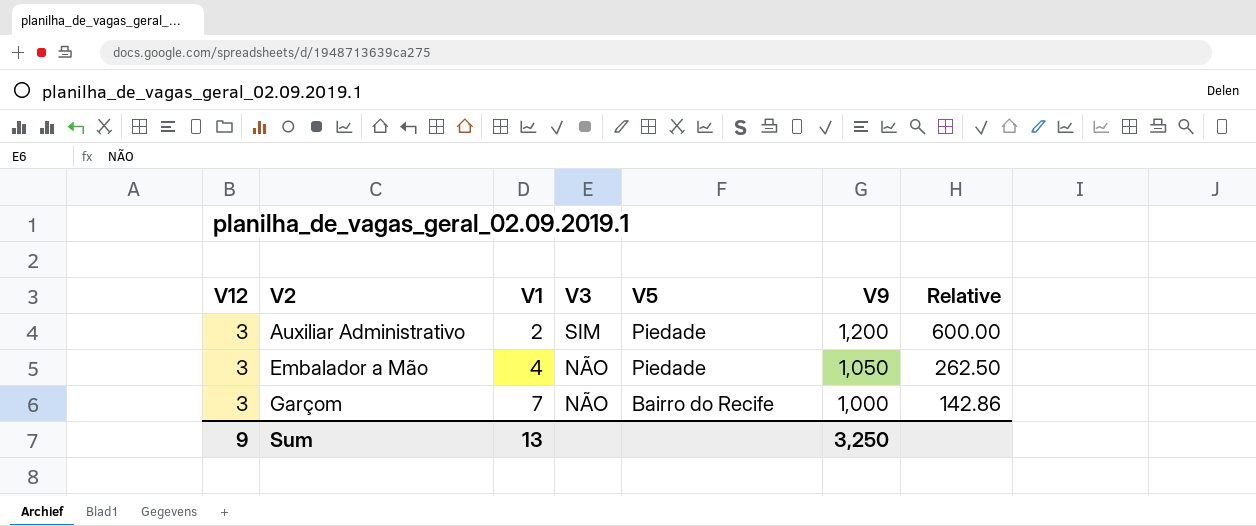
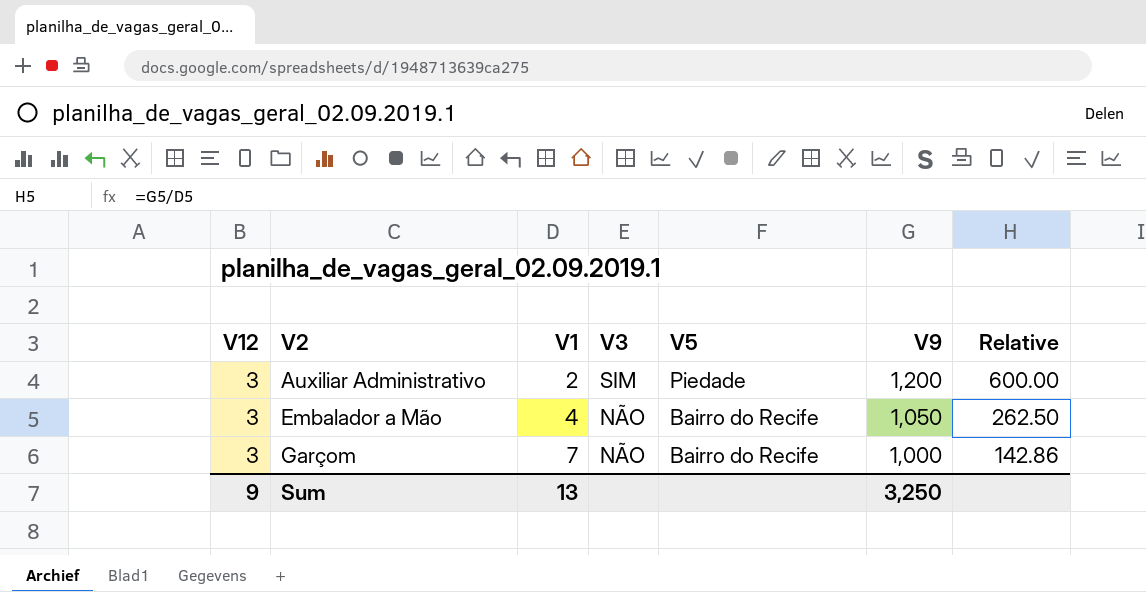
Embalador a Mão | V5: Piedade -> Bairro do Recife

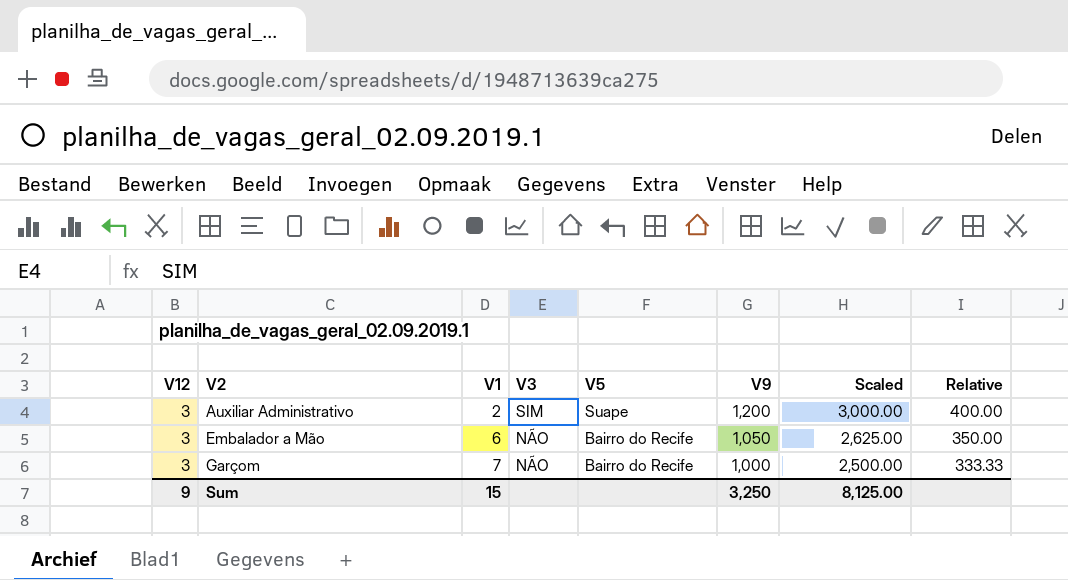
column Scaled | formula: none -> [V9] * 2.5
column Relative | formula: [V9] / [V1] -> [V9] / [V12]
Auxiliar Administrativo | V5: Piedade -> Suape
Embalador a Mão | V1: 4 -> 6
Sum | V1: 13 -> 15

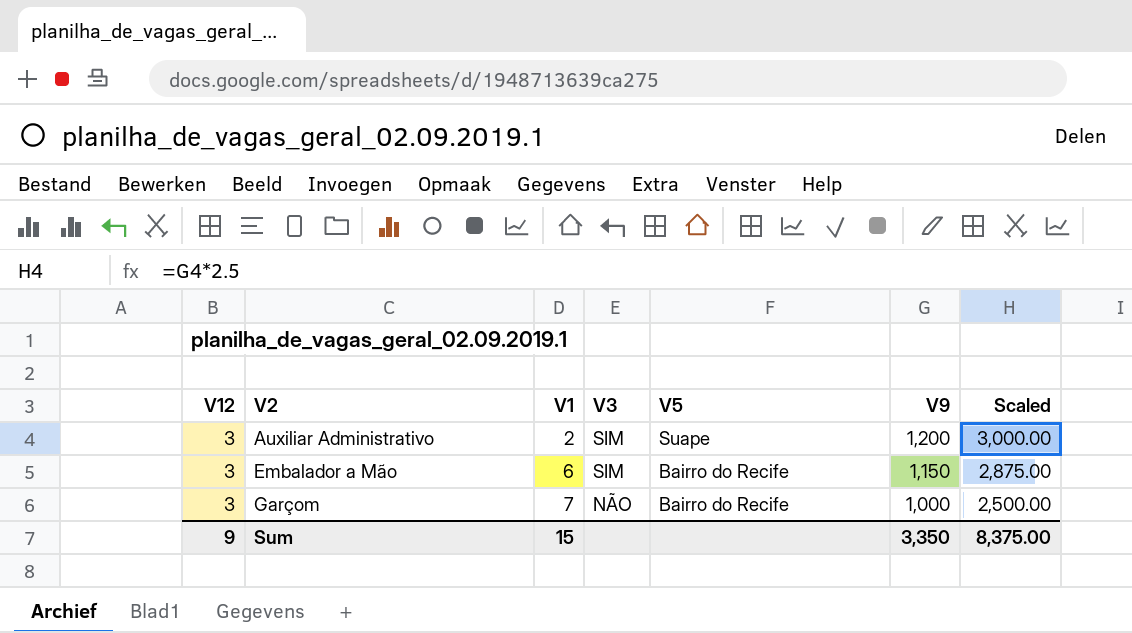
column Relative | formula: [V9] / [V12] -> none
Embalador a Mão | V3: NÃO -> SIM
Embalador a Mão | V9: 1,050 -> 1,150
Embalador a Mão | Scaled: 2,625.00 -> 2,875.00
Sum | V9: 3,250 -> 3,350
Sum | Scaled: 8,125.00 -> 8,375.00

